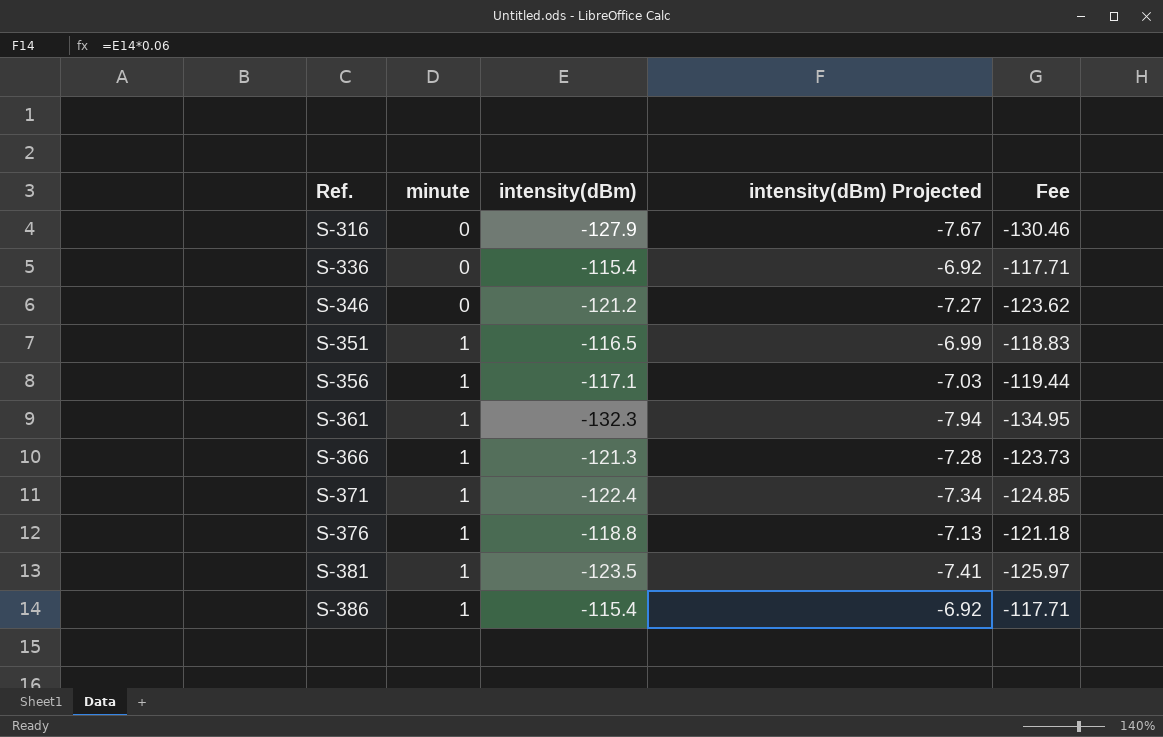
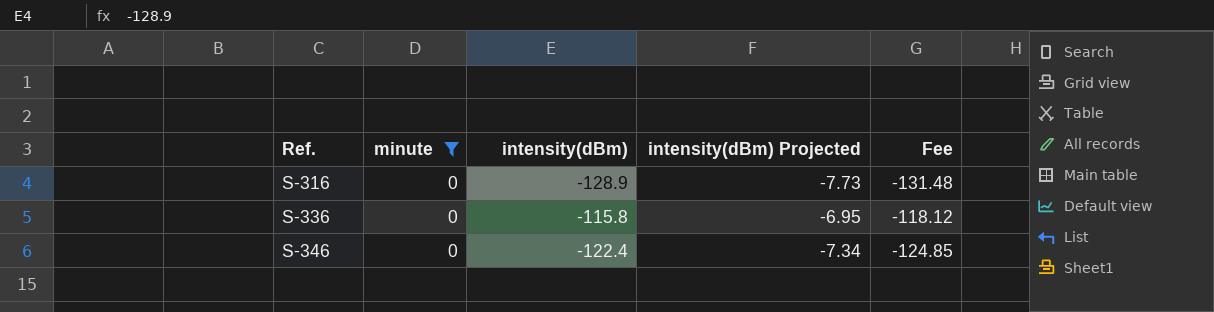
filter: none -> minute = 0
S-316 | intensity(dBm): -127.9 -> -128.9
S-316 | intensity(dBm) Projected: -7.67 -> -7.73
S-316 | Fee: -130.46 -> -131.48
S-336 | intensity(dBm): -115.4 -> -115.8
S-336 | intensity(dBm) Projected: -6.92 -> -6.95
S-336 | Fee: -117.71 -> -118.12
S-346 | intensity(dBm): -121.2 -> -122.4
S-346 | intensity(dBm) Projected: -7.27 -> -7.34
S-346 | Fee: -123.62 -> -124.85

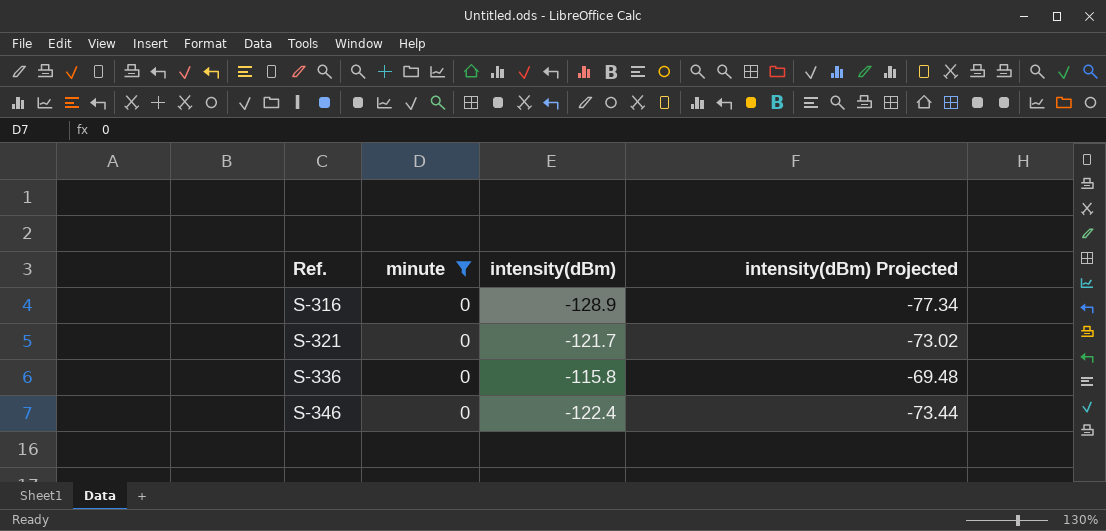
column Fee | formula: [intensity(dBm)] * 1.02 -> none
column intensity(dBm) Projected | formula: [intensity(dBm)] * 0.06 -> [intensity(dBm)] * 0.6
row S-321: none -> 0 | -121.7 | -73.02

